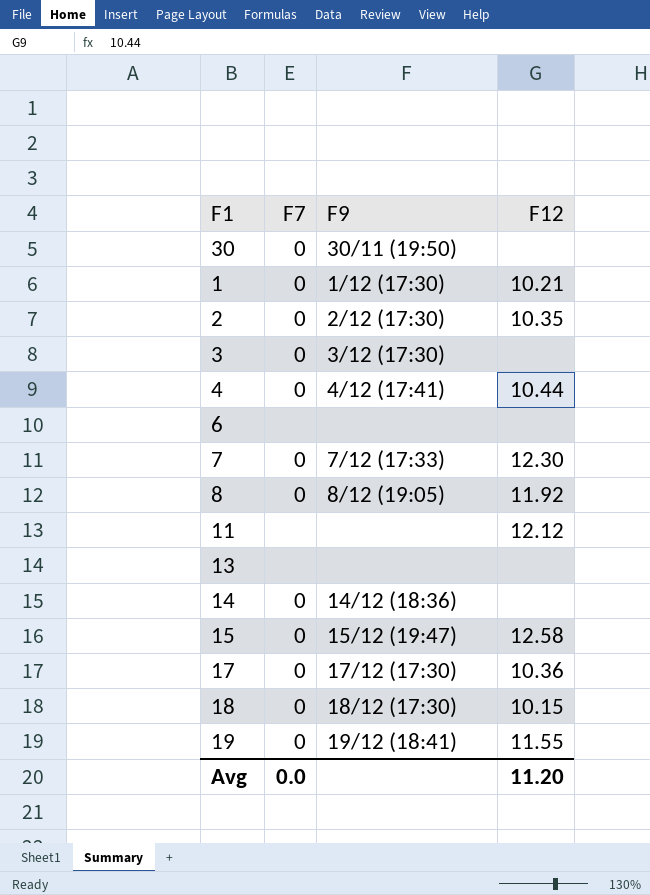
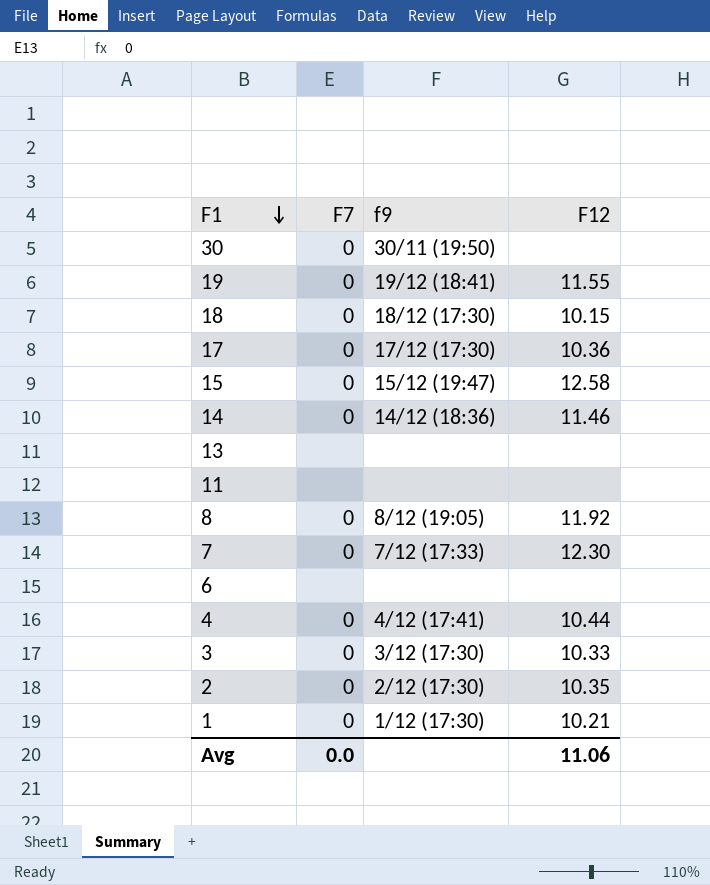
row order: none -> F1 descending
column name: F9 -> f9
14 | F12: none -> 11.46
11 | F12: 12.12 -> none
3 | F12: none -> 10.33
Avg | F12: 11.20 -> 11.06

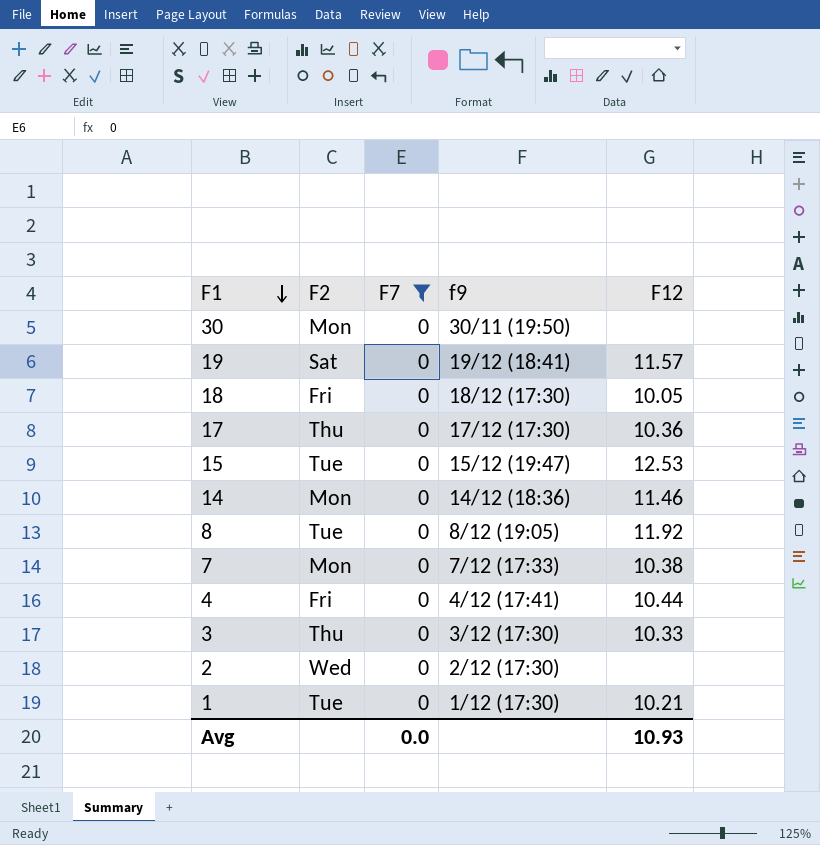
filter: none -> F7 = 0
column F2 | position: none -> 2
19 | F12: 11.55 -> 11.57
18 | F12: 10.15 -> 10.05
15 | F12: 12.58 -> 12.53
7 | F12: 12.30 -> 10.38
2 | F12: 10.35 -> none
Avg | F12: 11.06 -> 10.93

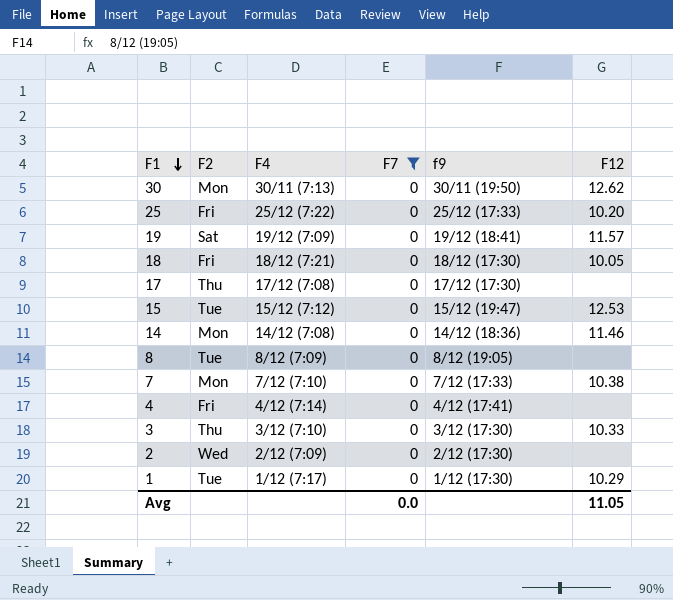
column F4 | position: none -> 3
30 | F12: none -> 12.62
row 25: none -> Fri | 25/12 (7:22) | 0 | 25/12 (17:33) | 10.20
17 | F12: 10.36 -> none
8 | F12: 11.92 -> none
4 | F12: 10.44 -> none
1 | F12: 10.21 -> 10.29
Avg | F12: 10.93 -> 11.05

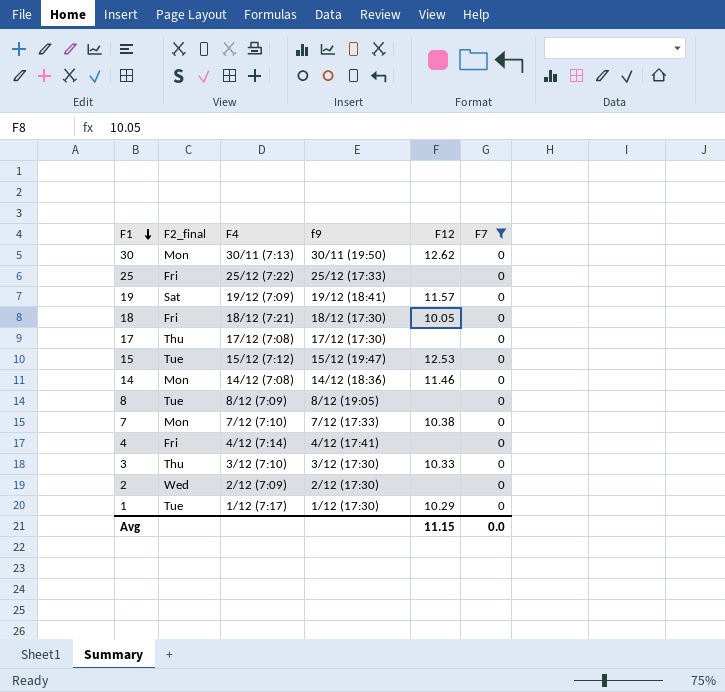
column name: F2 -> F2_final
column F7 | position: 4 -> 6
25 | F12: 10.20 -> none
Avg | F12: 11.05 -> 11.15

